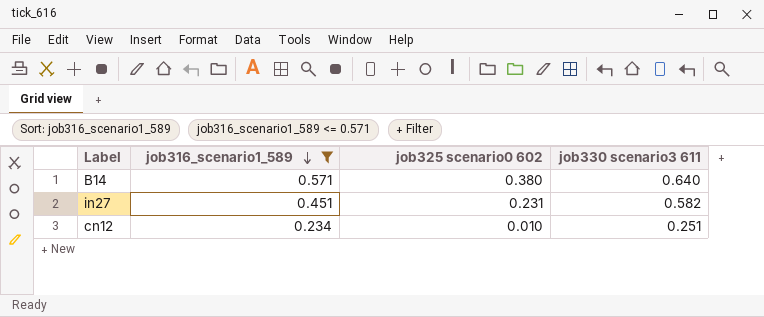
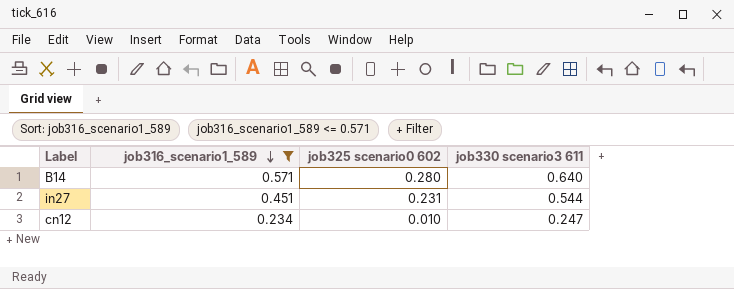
B14 | job325 scenario0 602: 0.380 -> 0.280
in27 | job330 scenario3 611: 0.582 -> 0.544
cn12 | job330 scenario3 611: 0.251 -> 0.247

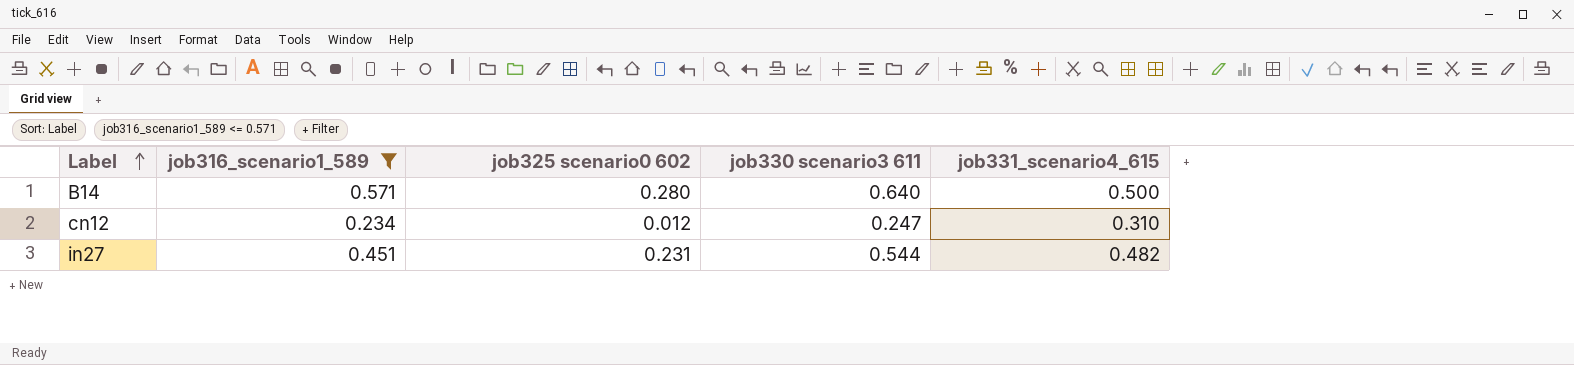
row order: job316_scenario1_589 descending -> Label ascending
column job331_scenario4_615 | position: none -> 5
cn12 | job325 scenario0 602: 0.010 -> 0.012

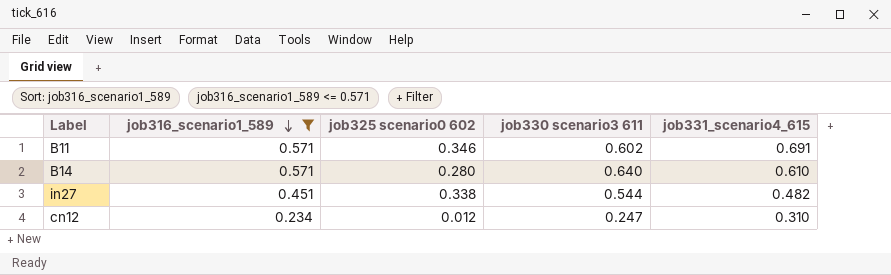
row order: Label ascending -> job316_scenario1_589 descending
row B11: none -> 0.571 | 0.346 | 0.602 | 0.691
B14 | job331_scenario4_615: 0.500 -> 0.610
in27 | job325 scenario0 602: 0.231 -> 0.338

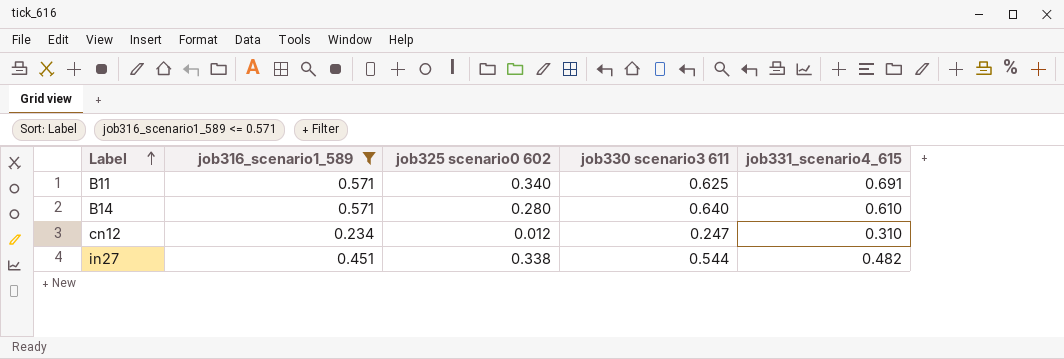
row order: job316_scenario1_589 descending -> Label ascending
B11 | job325 scenario0 602: 0.346 -> 0.340
B11 | job330 scenario3 611: 0.602 -> 0.625

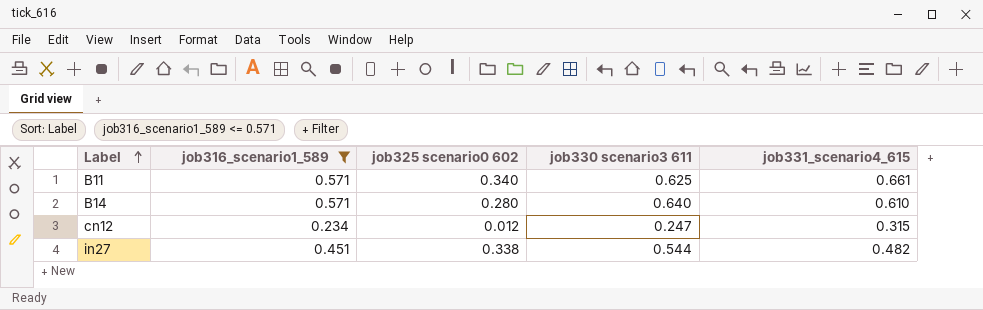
B11 | job331_scenario4_615: 0.691 -> 0.661
cn12 | job331_scenario4_615: 0.310 -> 0.315

